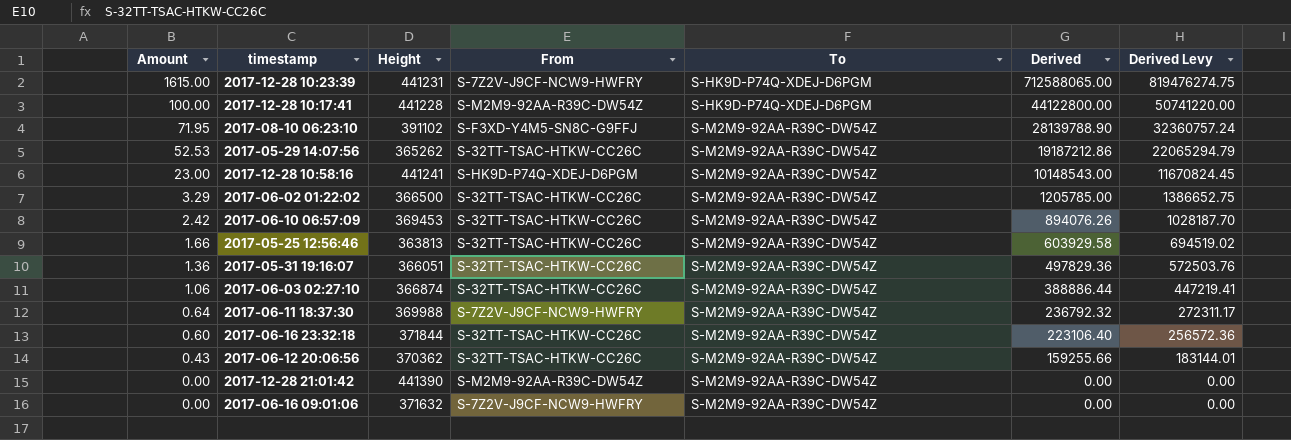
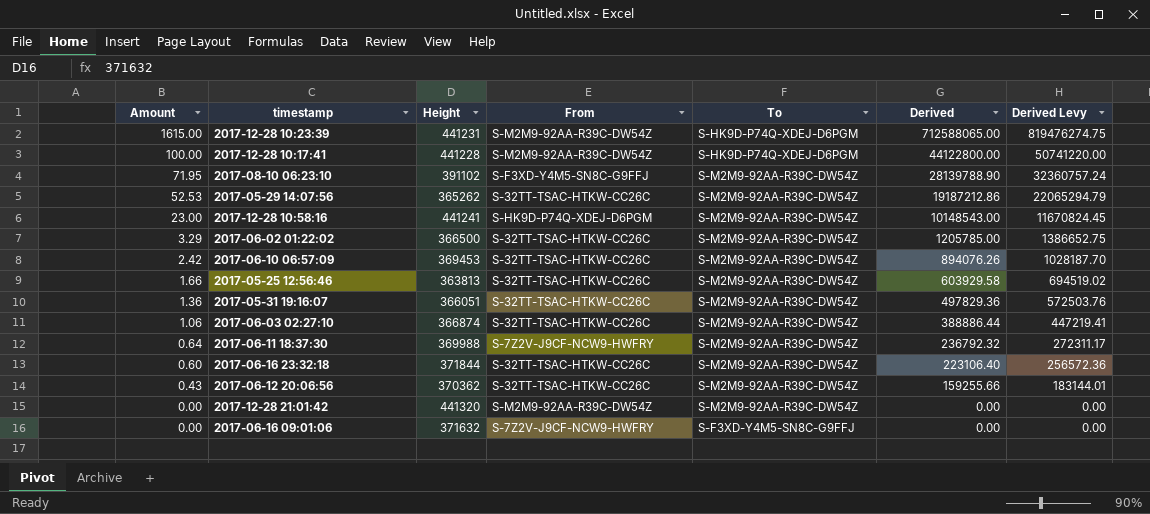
2017-12-28 10:23:39 | From: S-7Z2V-J9CF-NCW9-HWFRY -> S-M2M9-92AA-R39C-DW54Z
2017-12-28 21:01:42 | Height: 441390 -> 441320
2017-06-16 09:01:06 | To: S-M2M9-92AA-R39C-DW54Z -> S-F3XD-Y4M5-SN8C-G9FFJ

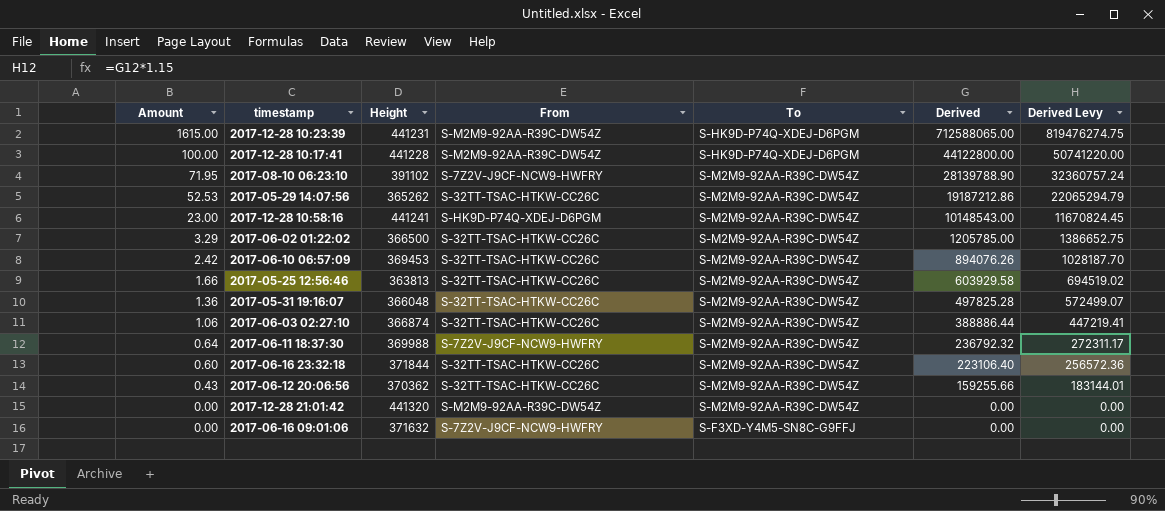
2017-08-10 06:23:10 | From: S-F3XD-Y4M5-SN8C-G9FFJ -> S-7Z2V-J9CF-NCW9-HWFRY
2017-05-31 19:16:07 | Height: 366051 -> 366048
2017-05-31 19:16:07 | Derived: 497829.36 -> 497825.28
2017-05-31 19:16:07 | Derived Levy: 572503.76 -> 572499.07

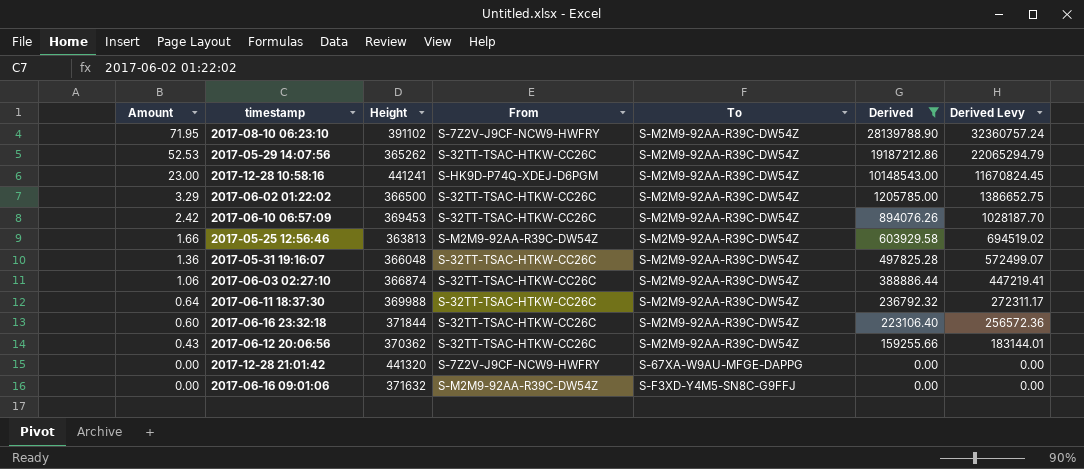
filter: none -> Derived <= 28139788.90
2017-05-25 12:56:46 | From: S-32TT-TSAC-HTKW-CC26C -> S-M2M9-92AA-R39C-DW54Z
2017-06-11 18:37:30 | From: S-7Z2V-J9CF-NCW9-HWFRY -> S-32TT-TSAC-HTKW-CC26C
2017-12-28 21:01:42 | From: S-M2M9-92AA-R39C-DW54Z -> S-7Z2V-J9CF-NCW9-HWFRY
2017-12-28 21:01:42 | To: S-M2M9-92AA-R39C-DW54Z -> S-67XA-W9AU-MFGE-DAPPG
2017-06-16 09:01:06 | From: S-7Z2V-J9CF-NCW9-HWFRY -> S-M2M9-92AA-R39C-DW54Z

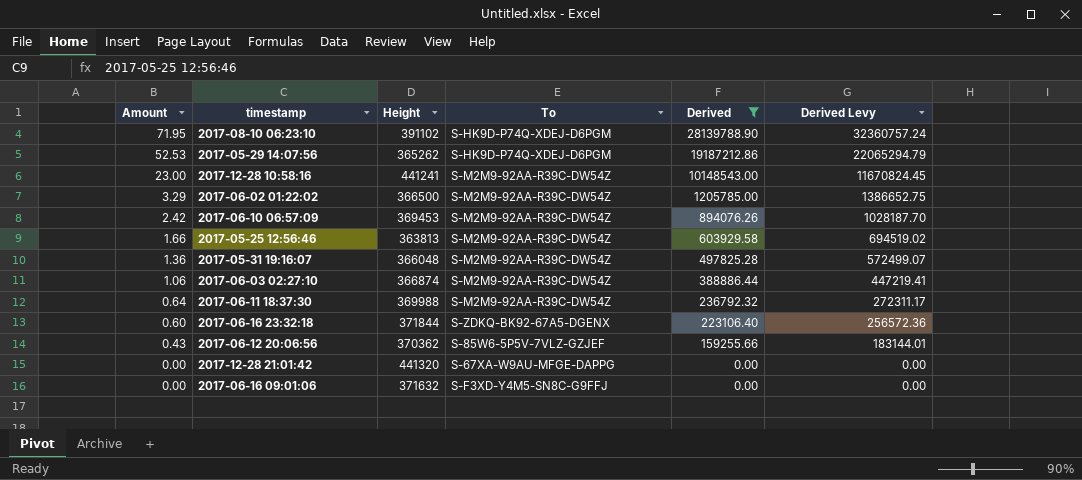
column From | position: 4 -> none
2017-08-10 06:23:10 | To: S-M2M9-92AA-R39C-DW54Z -> S-HK9D-P74Q-XDEJ-D6PGM
2017-05-29 14:07:56 | To: S-M2M9-92AA-R39C-DW54Z -> S-HK9D-P74Q-XDEJ-D6PGM
2017-06-16 23:32:18 | To: S-M2M9-92AA-R39C-DW54Z -> S-ZDKQ-BK92-67A5-DGENX
2017-06-12 20:06:56 | To: S-M2M9-92AA-R39C-DW54Z -> S-85W6-5P5V-7VLZ-GZJEF

